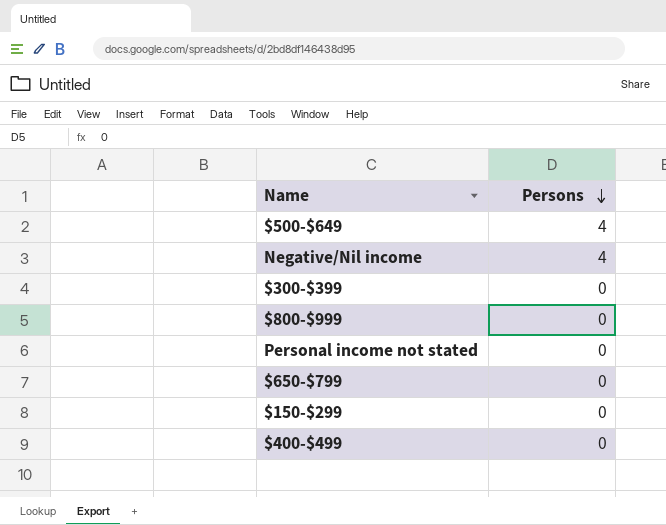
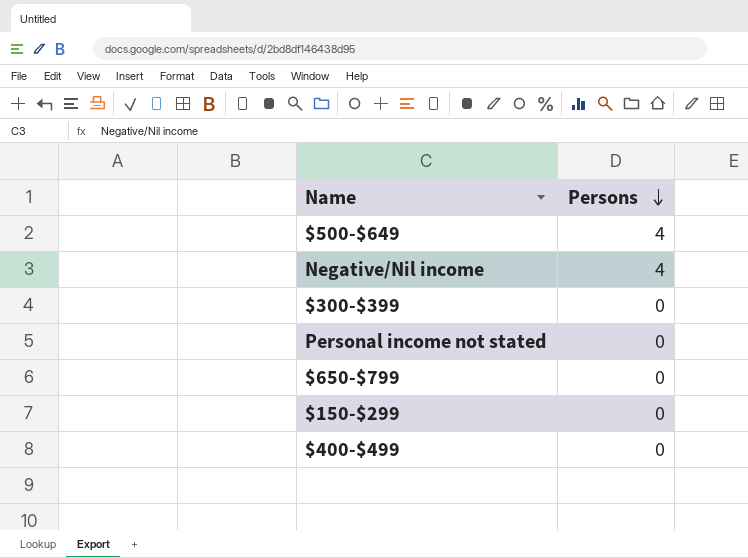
row $800-$999: 0 -> none

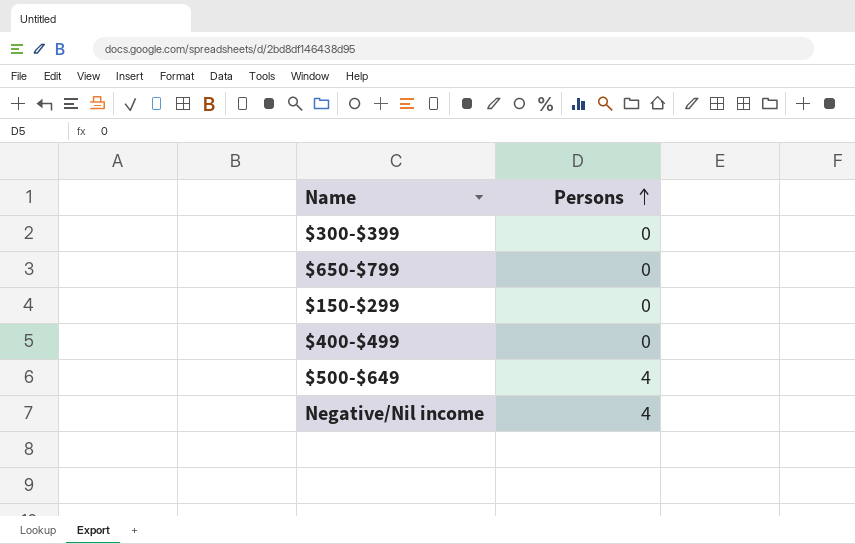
row order: Persons descending -> Persons ascending
row Personal income not stated: 0 -> none

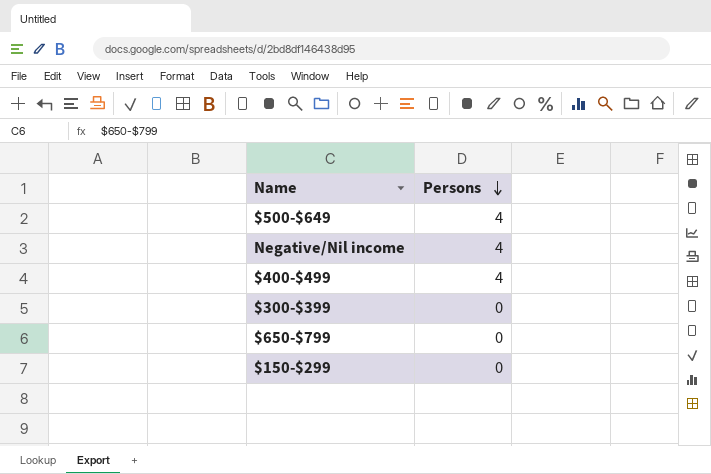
row order: Persons ascending -> Persons descending
$400-$499 | Persons: 0 -> 4

